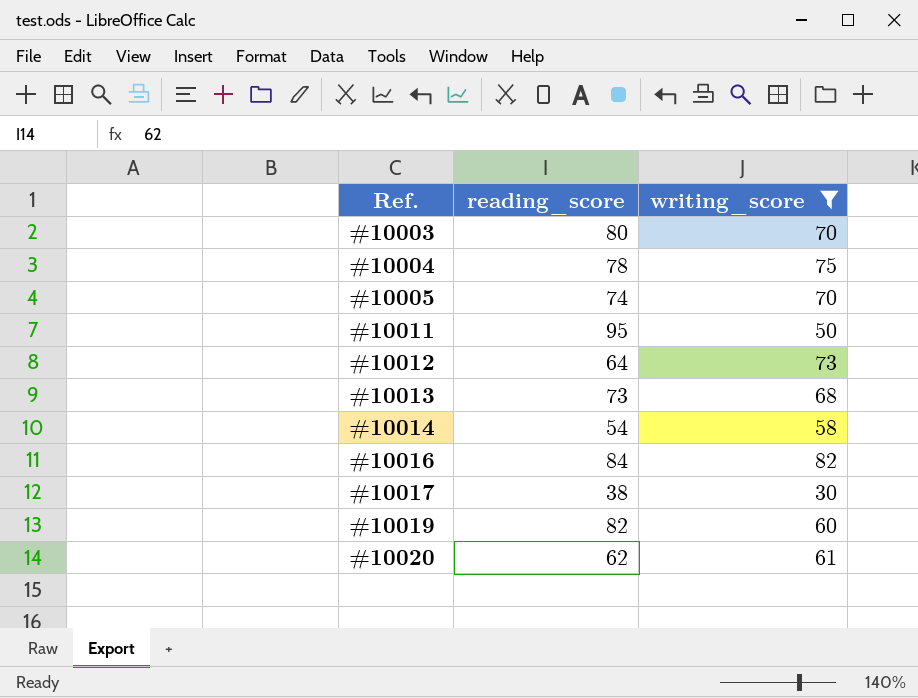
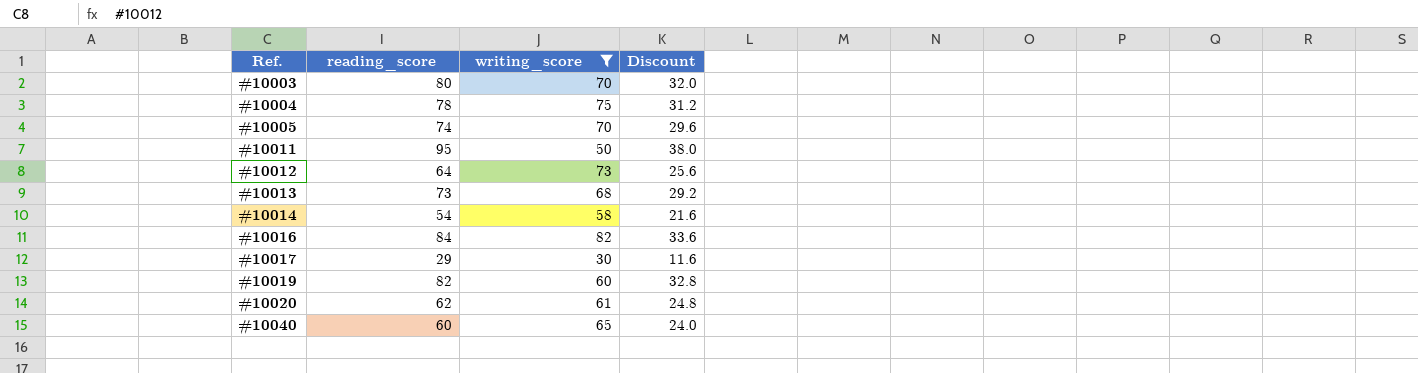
column Discount | formula: none -> [reading_score] * 0.4
#10017 | reading_score: 38 -> 29
row #10040: none -> 60 | 65 | 24.0

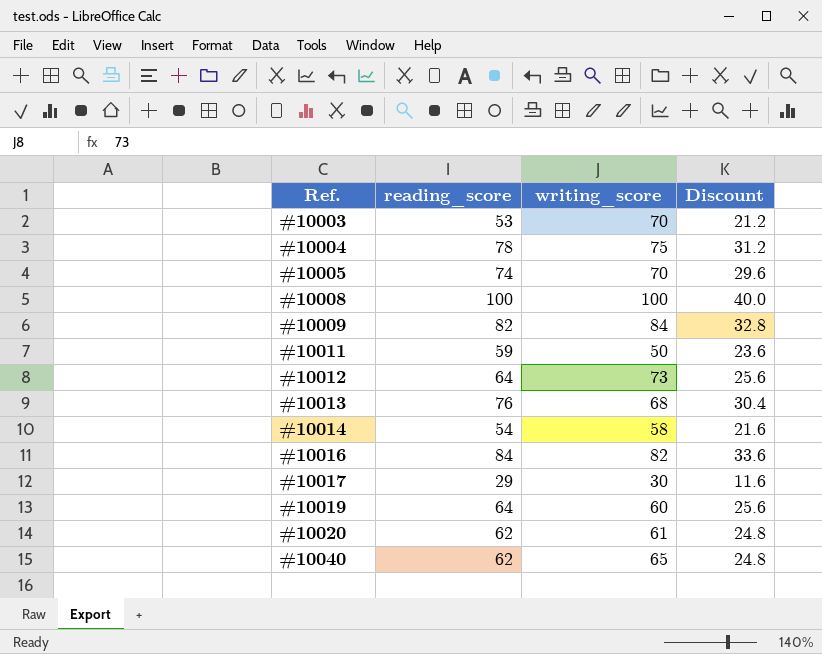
filter: writing_score <= 82 -> none
#10003 | reading_score: 80 -> 53
#10003 | Discount: 32.0 -> 21.2
#10011 | reading_score: 95 -> 59
#10011 | Discount: 38.0 -> 23.6
#10013 | reading_score: 73 -> 76
#10013 | Discount: 29.2 -> 30.4
#10019 | reading_score: 82 -> 64
#10019 | Discount: 32.8 -> 25.6
#10040 | reading_score: 60 -> 62
#10040 | Discount: 24.0 -> 24.8

